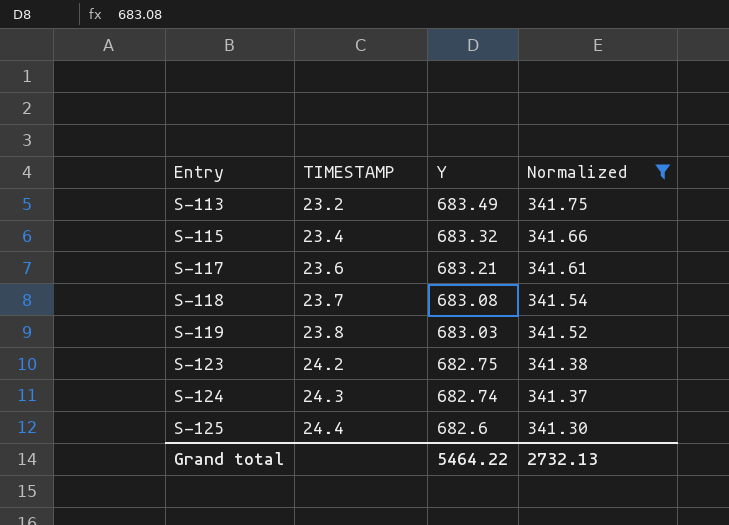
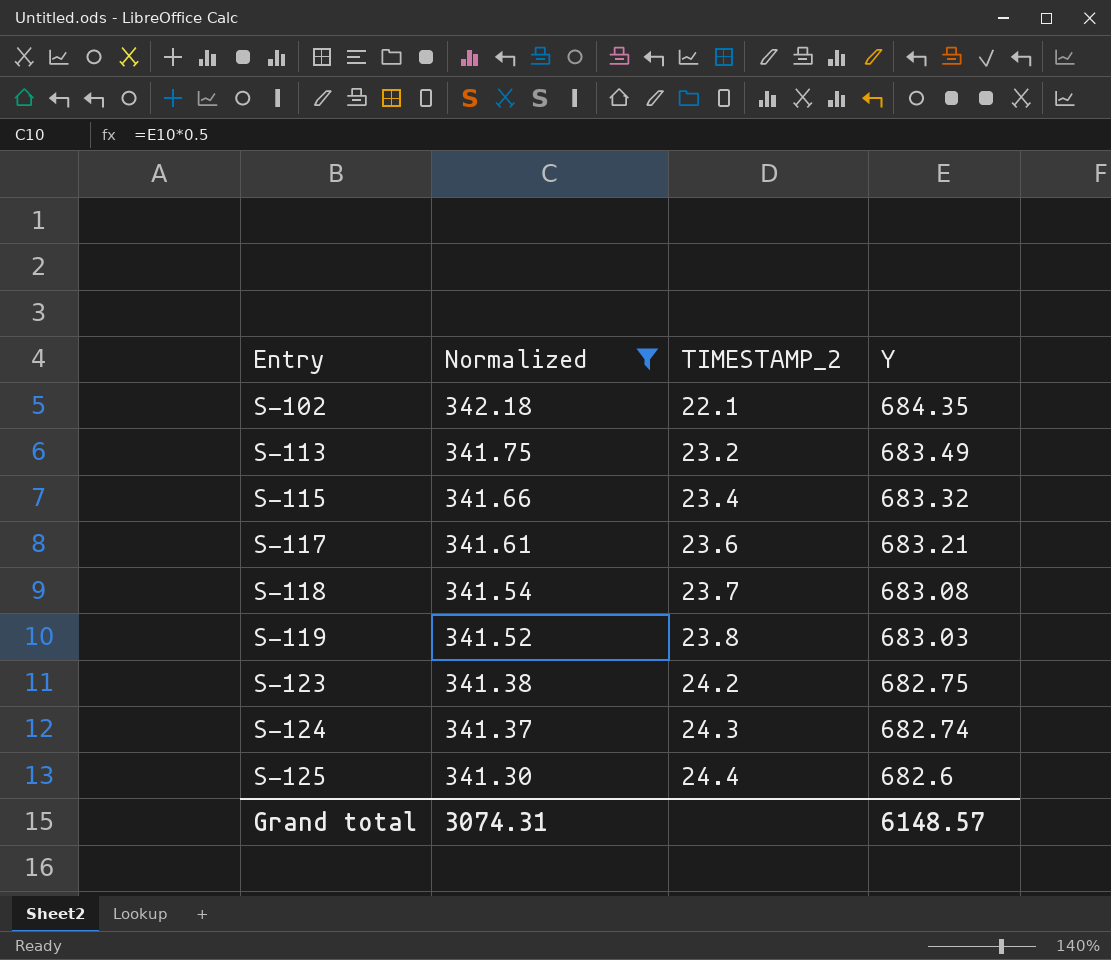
column Normalized | position: 4 -> 2
column name: TIMESTAMP -> TIMESTAMP_2
row S-102: none -> 342.18 | 22.1 | 684.35
Grand total | Normalized: 2732.13 -> 3074.31
Grand total | Y: 5464.22 -> 6148.57

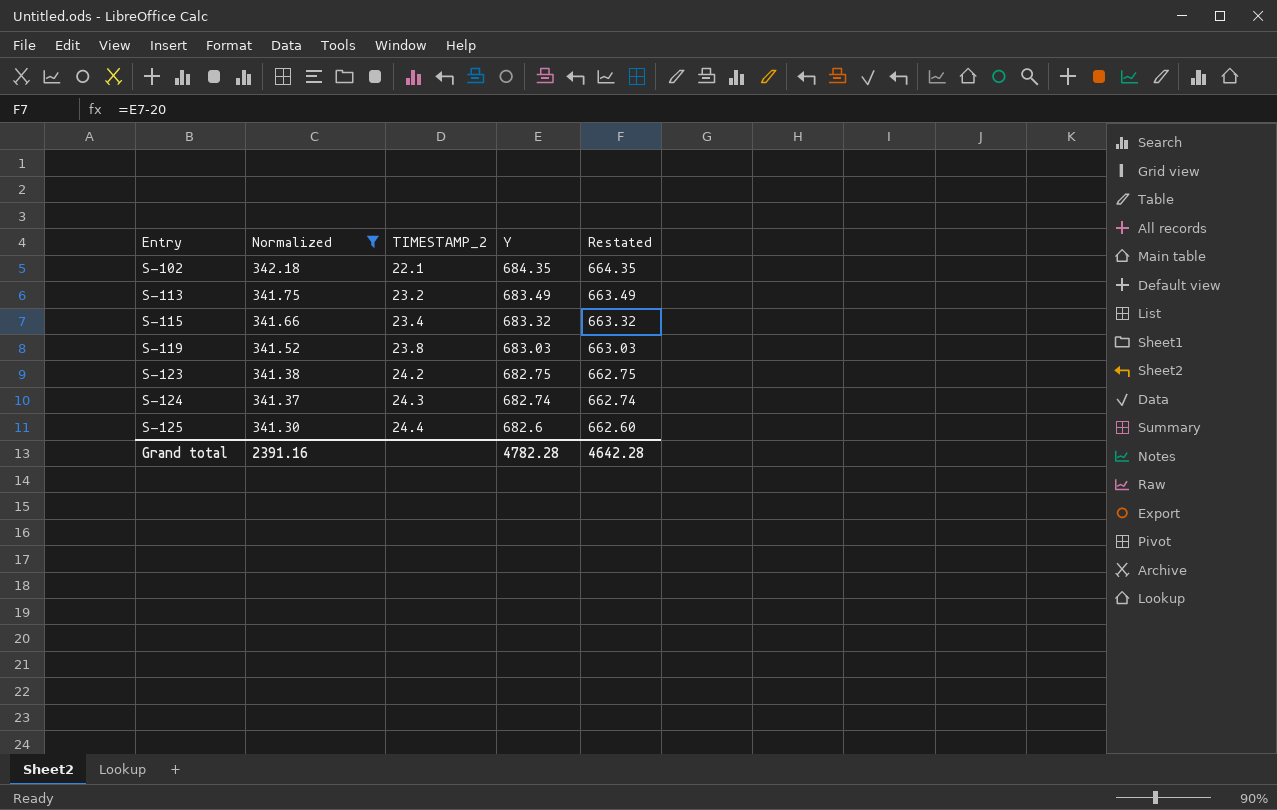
column Restated | formula: none -> [Y] - 20
row S-117: 341.61 | 23.6 | 683.21 -> none
row S-118: 341.54 | 23.7 | 683.08 -> none
Grand total | Normalized: 3074.31 -> 2391.16
Grand total | Y: 6148.57 -> 4782.28

